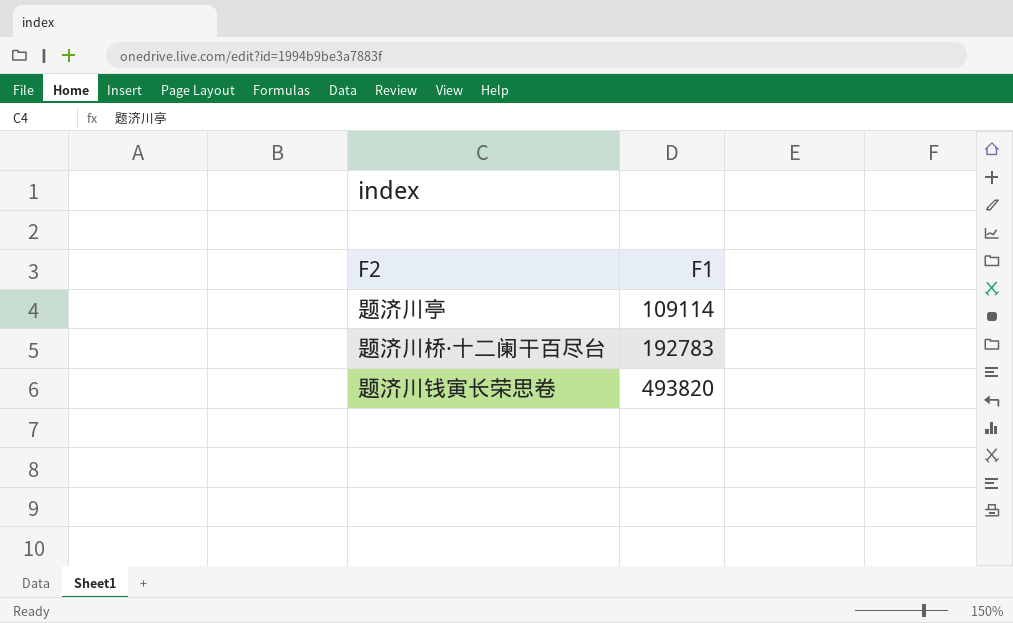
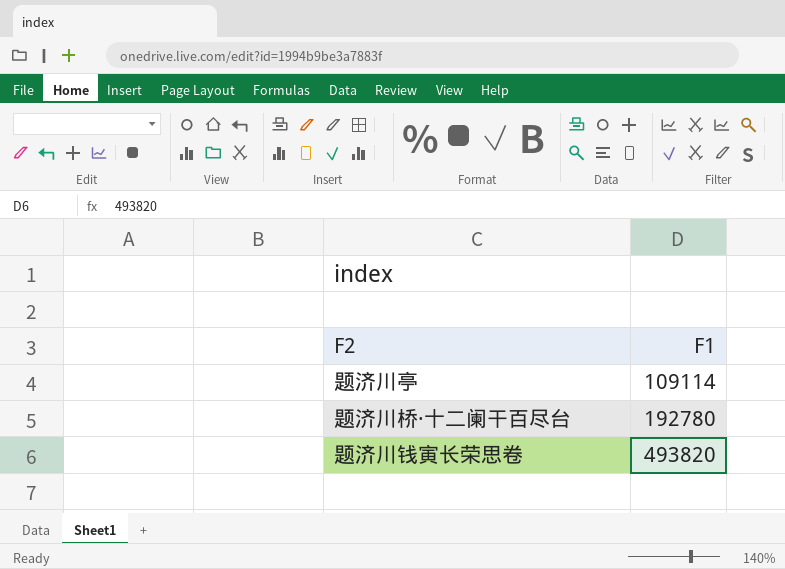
题济川桥·十二阑干百尽台 | F1: 192783 -> 192780

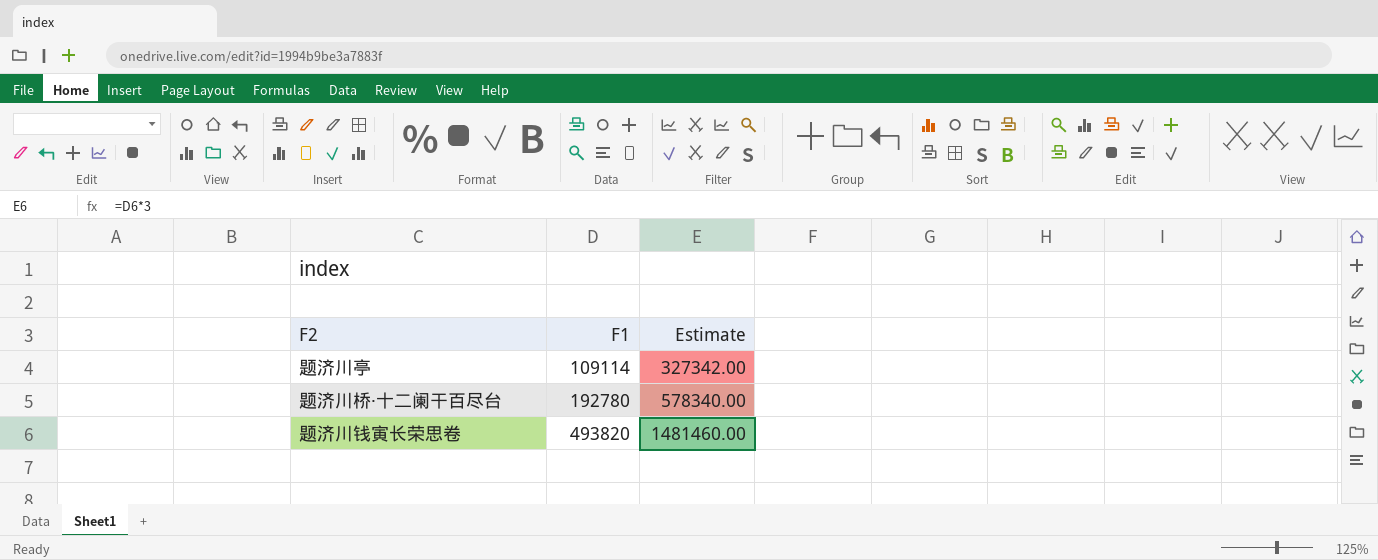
column Estimate | formula: none -> [F1] * 3

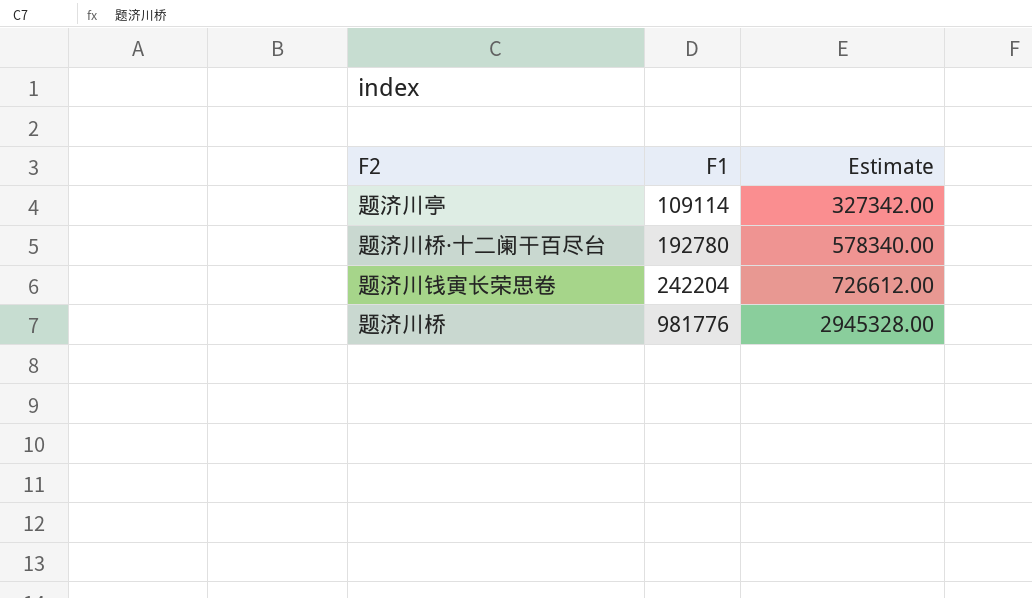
题济川钱寅长荣思卷 | F1: 493820 -> 242204
题济川钱寅长荣思卷 | Estimate: 1481460.00 -> 726612.00
row 题济川桥: none -> 981776 | 2945328.00

